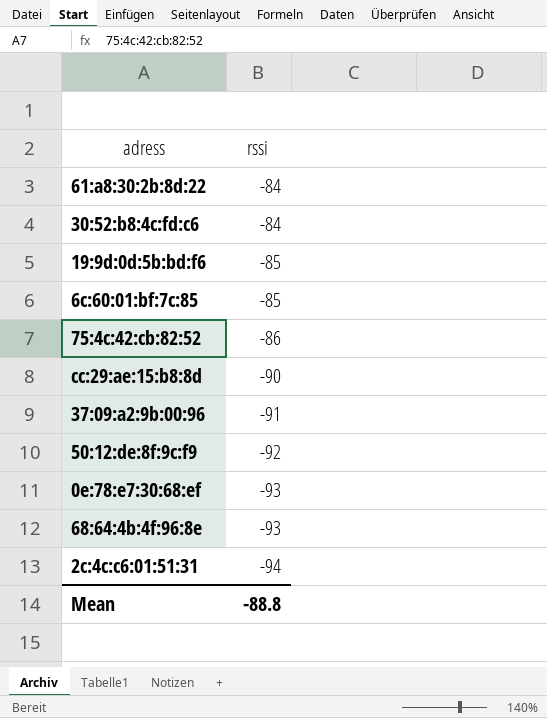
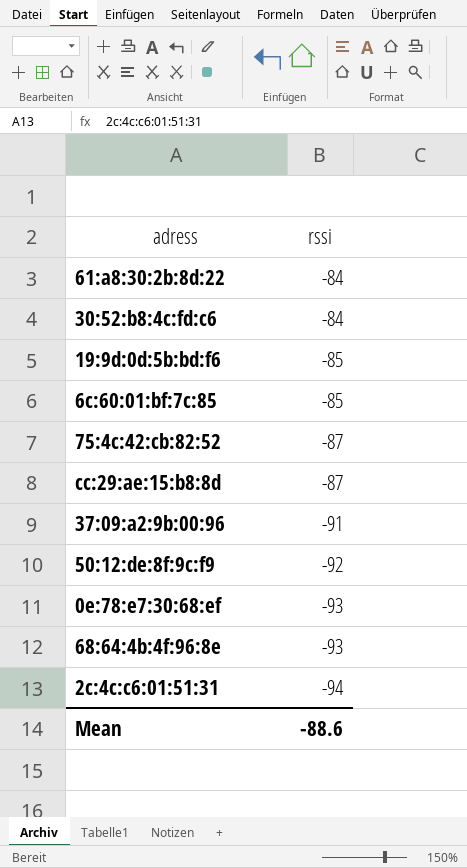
75:4c:42:cb:82:52 | rssi: -86 -> -87
cc:29:ae:15:b8:8d | rssi: -90 -> -87
Mean | rssi: -88.8 -> -88.6

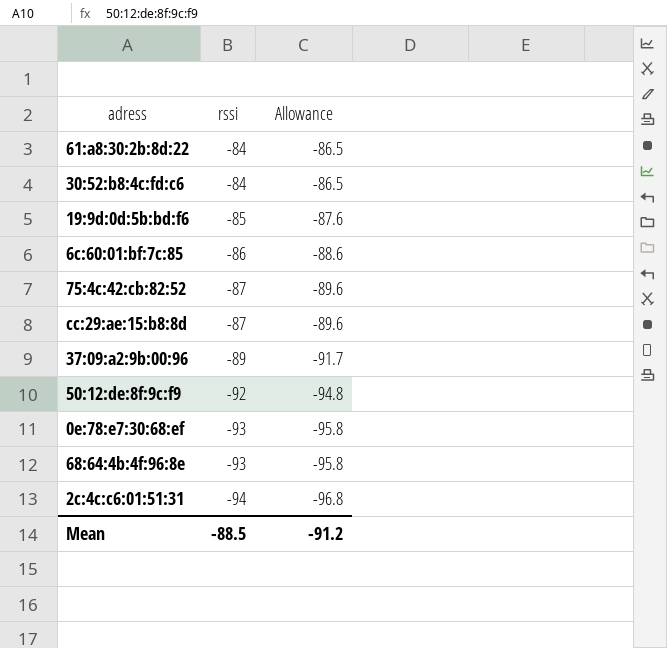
column Allowance | formula: none -> [rssi] * 1.03
6c:60:01:bf:7c:85 | rssi: -85 -> -86
37:09:a2:9b:00:96 | rssi: -91 -> -89
Mean | rssi: -88.6 -> -88.5

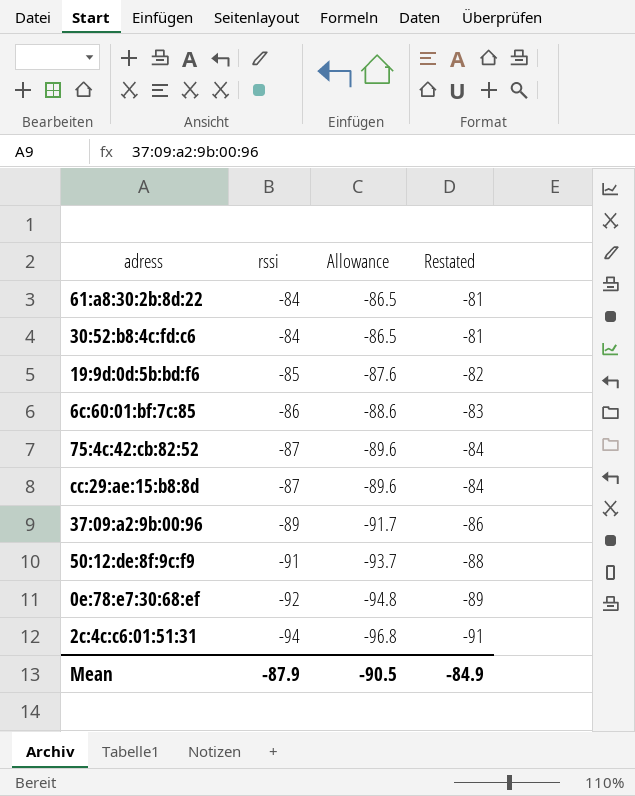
column Restated | formula: none -> [rssi] + 3
row 68:64:4b:4f:96:8e: -93 | -95.8 -> none
50:12:de:8f:9c:f9 | rssi: -92 -> -91
50:12:de:8f:9c:f9 | Allowance: -94.8 -> -93.7
0e:78:e7:30:68:ef | rssi: -93 -> -92
0e:78:e7:30:68:ef | Allowance: -95.8 -> -94.8
Mean | rssi: -88.5 -> -87.9
Mean | Allowance: -91.2 -> -90.5

